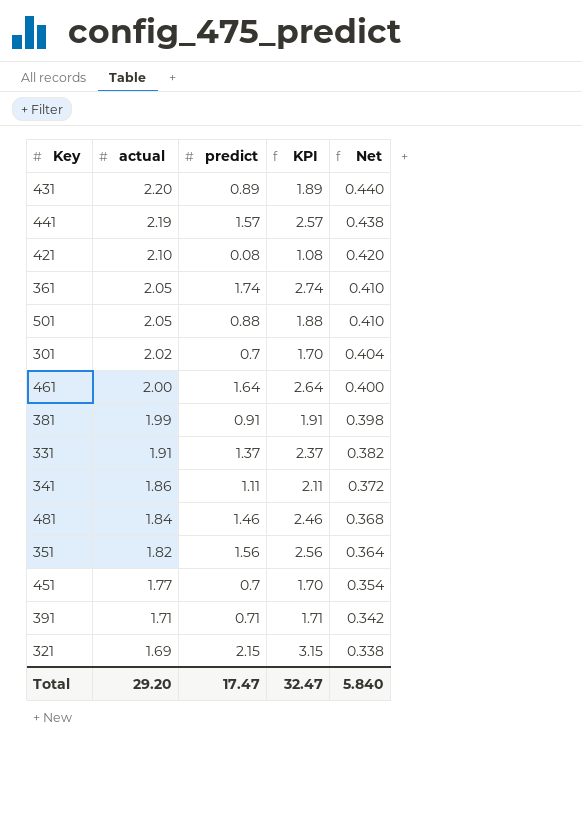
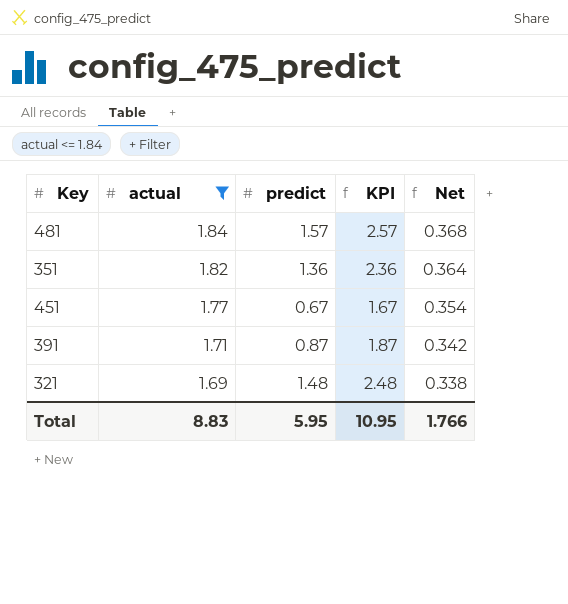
filter: none -> actual <= 1.84
481 | predict: 1.46 -> 1.57
481 | KPI: 2.46 -> 2.57
351 | predict: 1.56 -> 1.36
351 | KPI: 2.56 -> 2.36
451 | predict: 0.7 -> 0.67
451 | KPI: 1.70 -> 1.67
391 | predict: 0.71 -> 0.87
391 | KPI: 1.71 -> 1.87
321 | predict: 2.15 -> 1.48
321 | KPI: 3.15 -> 2.48
Total | actual: 29.20 -> 8.83
Total | predict: 17.47 -> 5.95
Total | KPI: 32.47 -> 10.95
Total | Net: 5.840 -> 1.766

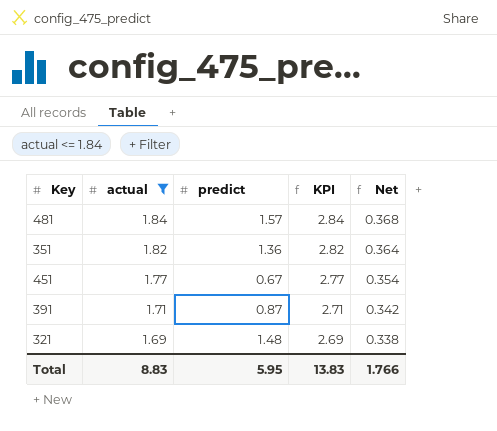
column KPI | formula: [predict] + 1 -> [actual] + 1
Total | KPI: 10.95 -> 13.83

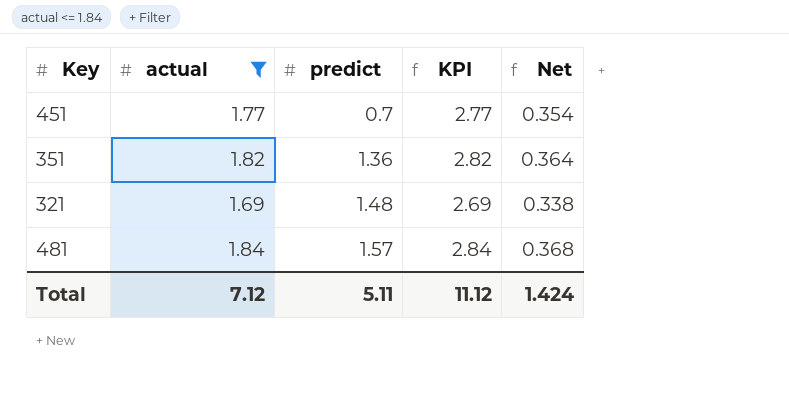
row order: actual descending -> predict ascending
row 391: 1.71 | 0.87 | 2.71 | 0.342 -> none
451 | predict: 0.67 -> 0.7
Total | actual: 8.83 -> 7.12
Total | predict: 5.95 -> 5.11
Total | KPI: 13.83 -> 11.12
Total | Net: 1.766 -> 1.424

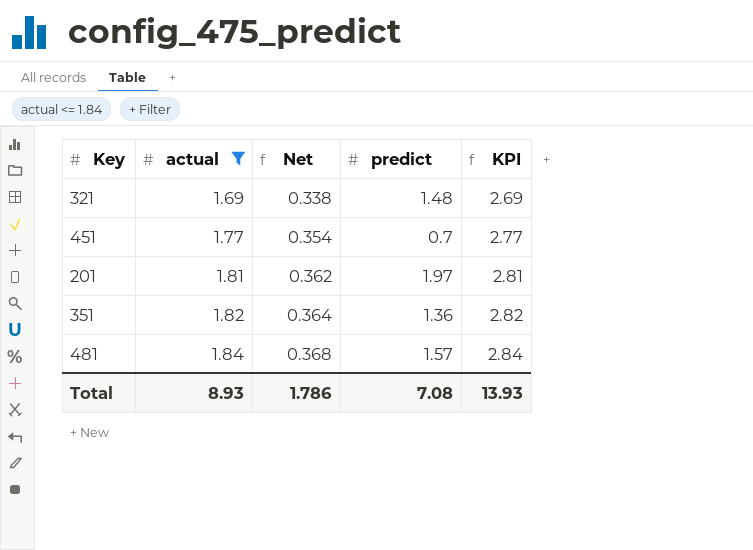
row order: predict ascending -> actual ascending
column Net | position: 5 -> 3
row 201: none -> 1.81 | 0.362 | 1.97 | 2.81
Total | actual: 7.12 -> 8.93
Total | Net: 1.424 -> 1.786
Total | predict: 5.11 -> 7.08
Total | KPI: 11.12 -> 13.93

